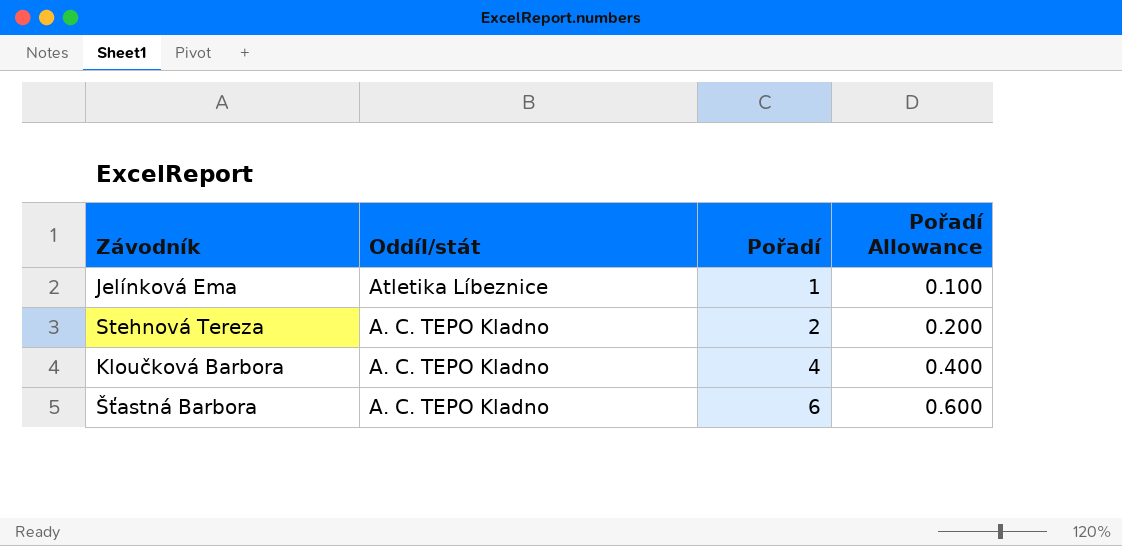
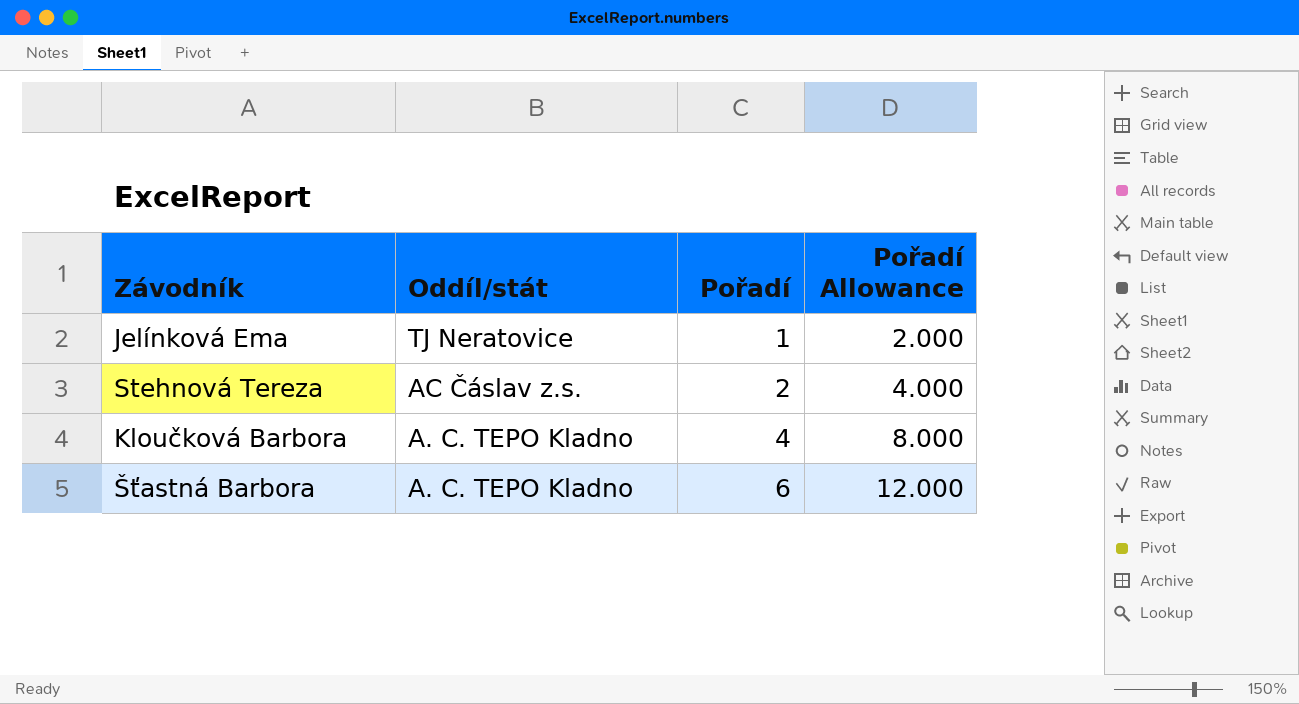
column Pořadí Allowance | formula: [Pořadí] * 0.1 -> [Pořadí] * 2
Jelínková Ema | Oddíl/stát: Atletika Líbeznice -> TJ Neratovice
Stehnová Tereza | Oddíl/stát: A. C. TEPO Kladno -> AC Čáslav z.s.

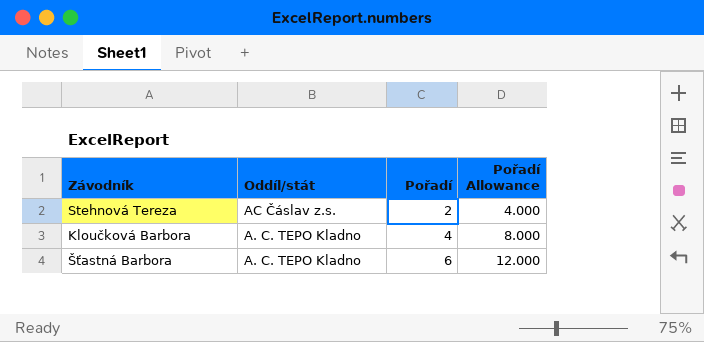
row Jelínková Ema: TJ Neratovice | 1 | 2.000 -> none

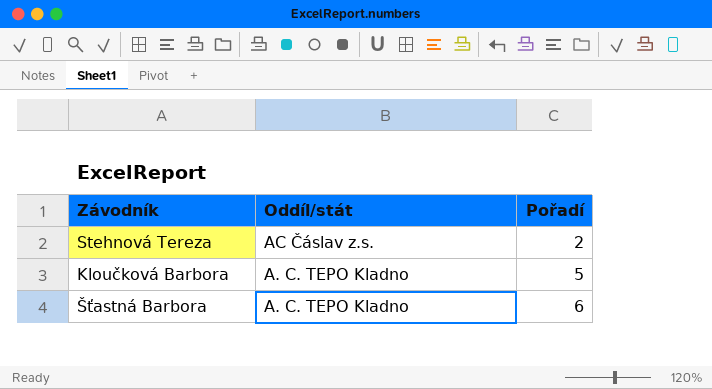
column Pořadí Allowance | formula: [Pořadí] * 2 -> none
Kloučková Barbora | Pořadí: 4 -> 5

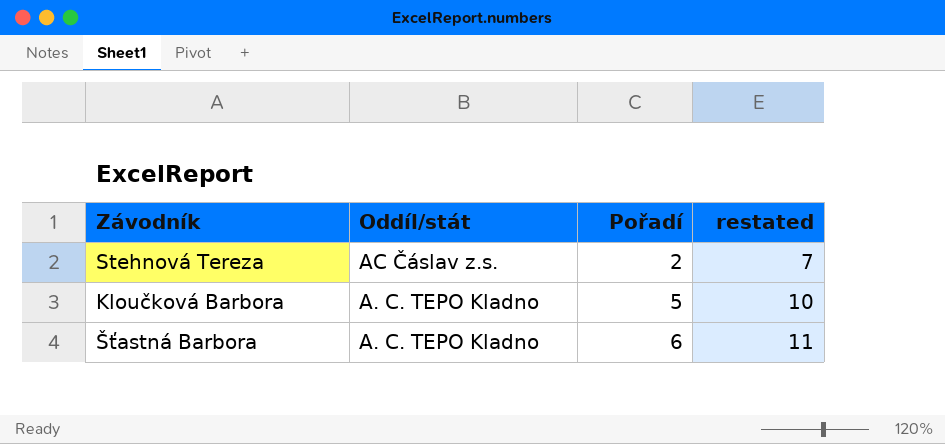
column restated | formula: none -> [Pořadí] + 5

